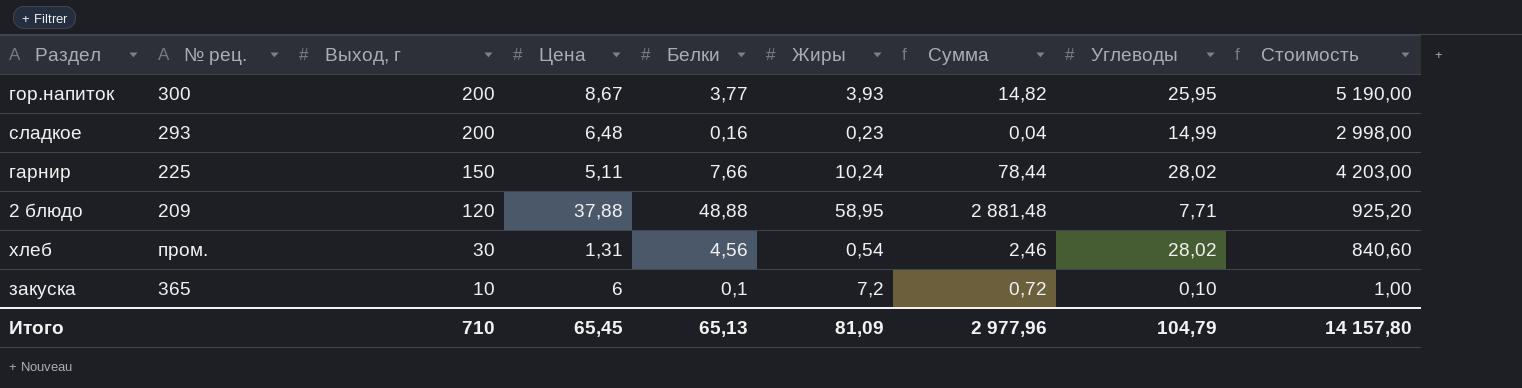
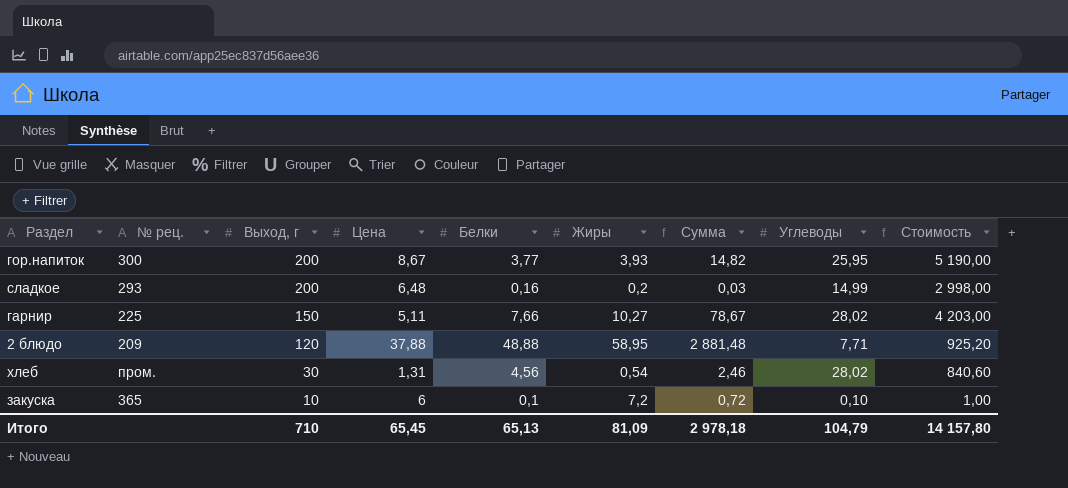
сладкое | Жиры: 0,23 -> 0,2
сладкое | Сумма: 0,04 -> 0,03
гарнир | Жиры: 10,24 -> 10,27
гарнир | Сумма: 78,44 -> 78,67
Итого | Сумма: 2 977,96 -> 2 978,18

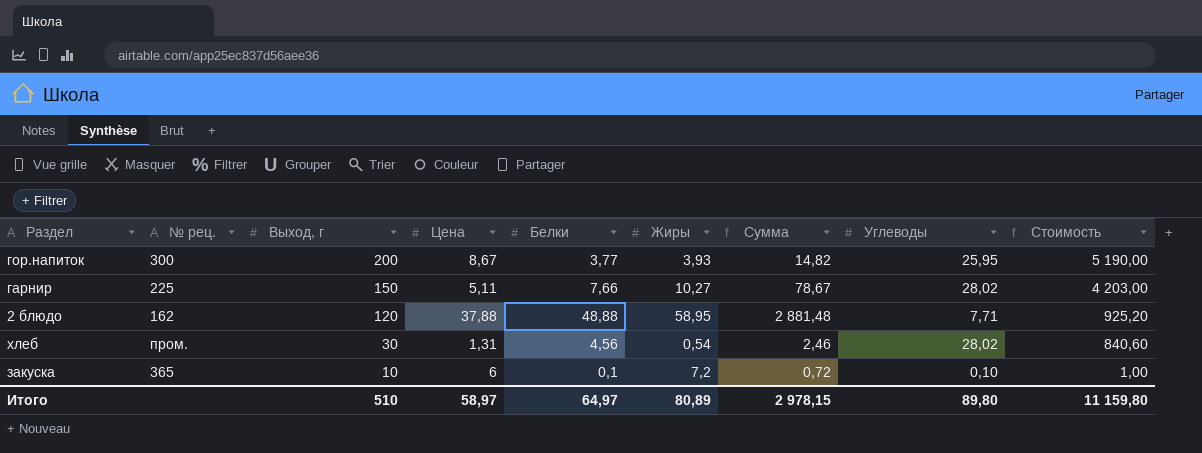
row сладкое: 293 | 200 | 6,48 | 0,16 | 0,2 | 0,03 | 14,99 | 2 998,00 -> none
2 блюдо | № рец.: 209 -> 162
Итого | Выход, г: 710 -> 510
Итого | Цена: 65,45 -> 58,97
Итого | Белки: 65,13 -> 64,97
Итого | Жиры: 81,09 -> 80,89
Итого | Сумма: 2 978,18 -> 2 978,15
Итого | Углеводы: 104,79 -> 89,80
Итого | Стоимость: 14 157,80 -> 11 159,80

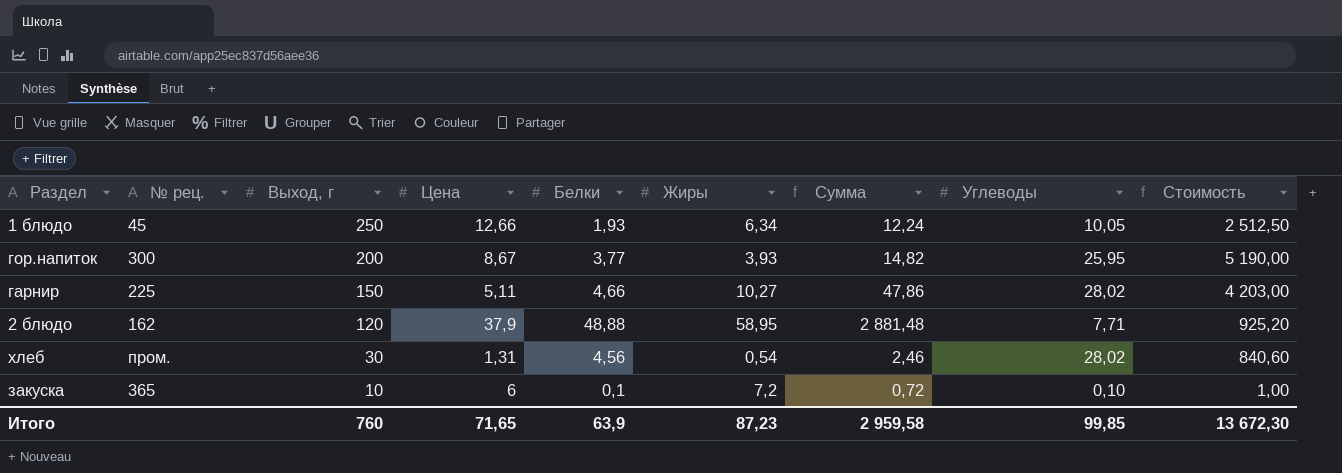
row 1 блюдо: none -> 45 | 250 | 12,66 | 1,93 | 6,34 | 12,24 | 10,05 | 2 512,50
гарнир | Белки: 7,66 -> 4,66
гарнир | Сумма: 78,67 -> 47,86
2 блюдо | Цена: 37,88 -> 37,9
Итого | Выход, г: 510 -> 760
Итого | Цена: 58,97 -> 71,65
Итого | Белки: 64,97 -> 63,9
Итого | Жиры: 80,89 -> 87,23
Итого | Сумма: 2 978,15 -> 2 959,58
Итого | Углеводы: 89,80 -> 99,85
Итого | Стоимость: 11 159,80 -> 13 672,30

